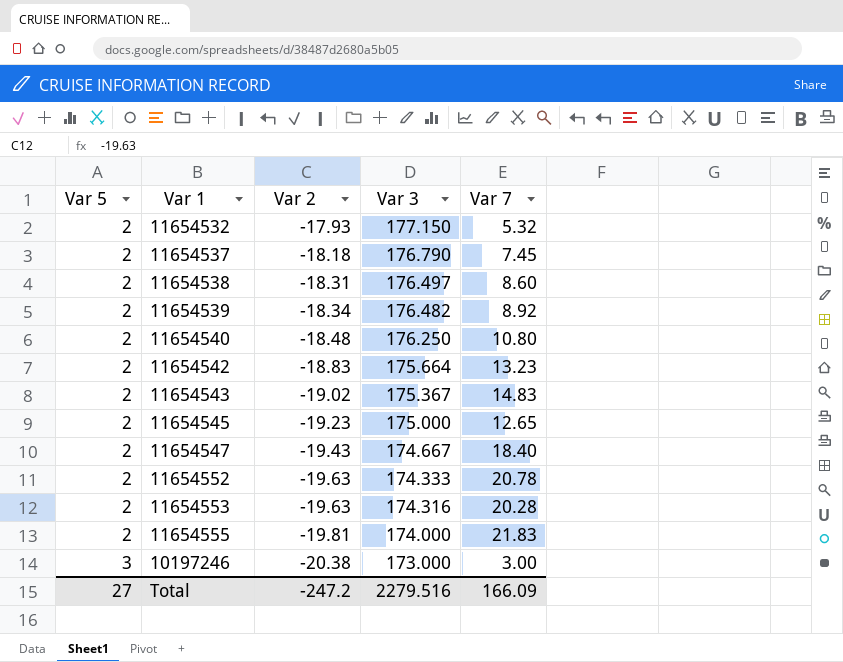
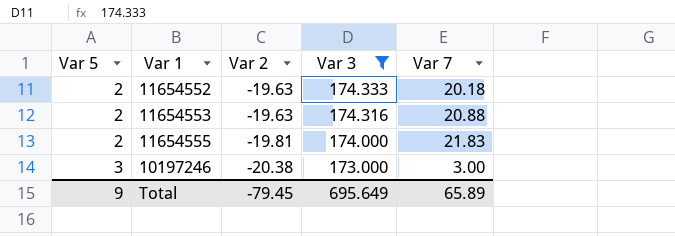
filter: none -> Var 3 <= 174.333
11654552 | Var 7: 20.78 -> 20.18
11654553 | Var 7: 20.28 -> 20.88
Total | Var 5: 27 -> 9
Total | Var 2: -247.2 -> -79.45
Total | Var 3: 2279.516 -> 695.649
Total | Var 7: 166.09 -> 65.89

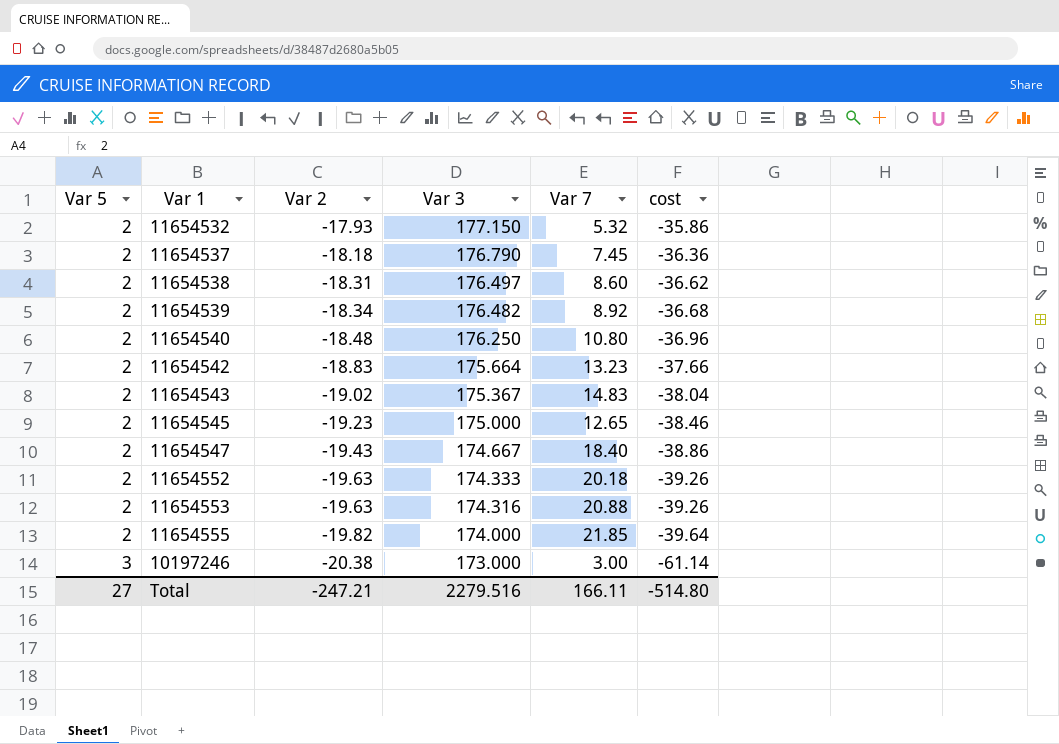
filter: Var 3 <= 174.333 -> none
column cost | formula: none -> [Var 5] * [Var 2]
11654555 | Var 2: -19.81 -> -19.82
11654555 | Var 7: 21.83 -> 21.85
Total | Var 5: 9 -> 27
Total | Var 2: -79.45 -> -247.21
Total | Var 3: 695.649 -> 2279.516
Total | Var 7: 65.89 -> 166.11

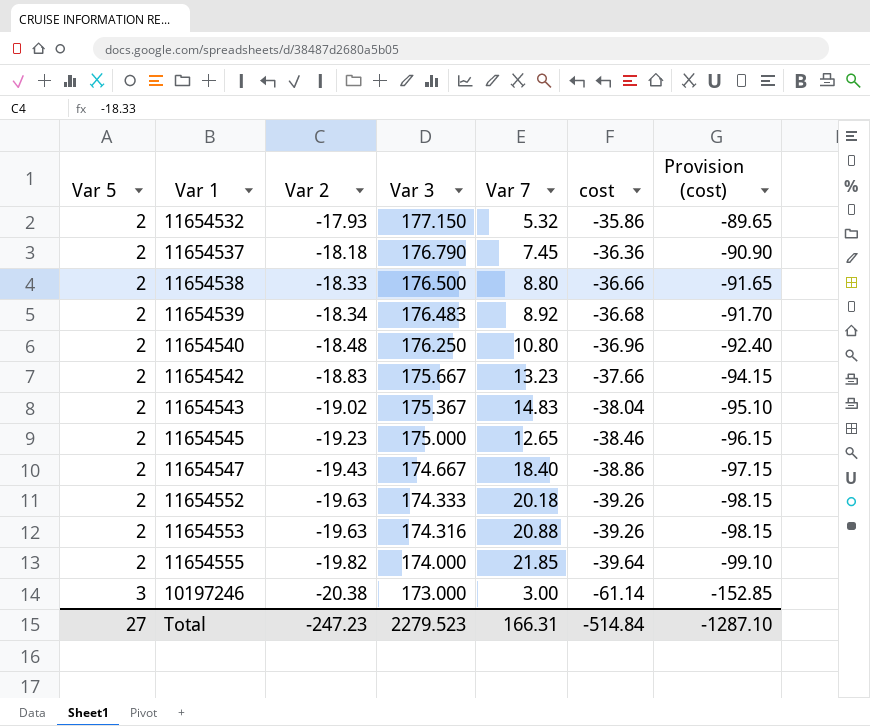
column Provision (cost) | formula: none -> [cost] * 2.5
11654538 | Var 2: -18.31 -> -18.33
11654538 | Var 3: 176.497 -> 176.500
11654538 | Var 7: 8.60 -> 8.80
11654538 | cost: -36.62 -> -36.66
11654539 | Var 3: 176.482 -> 176.483
11654542 | Var 3: 175.664 -> 175.667
Total | Var 2: -247.21 -> -247.23
Total | Var 3: 2279.516 -> 2279.523
Total | Var 7: 166.11 -> 166.31
Total | cost: -514.80 -> -514.84

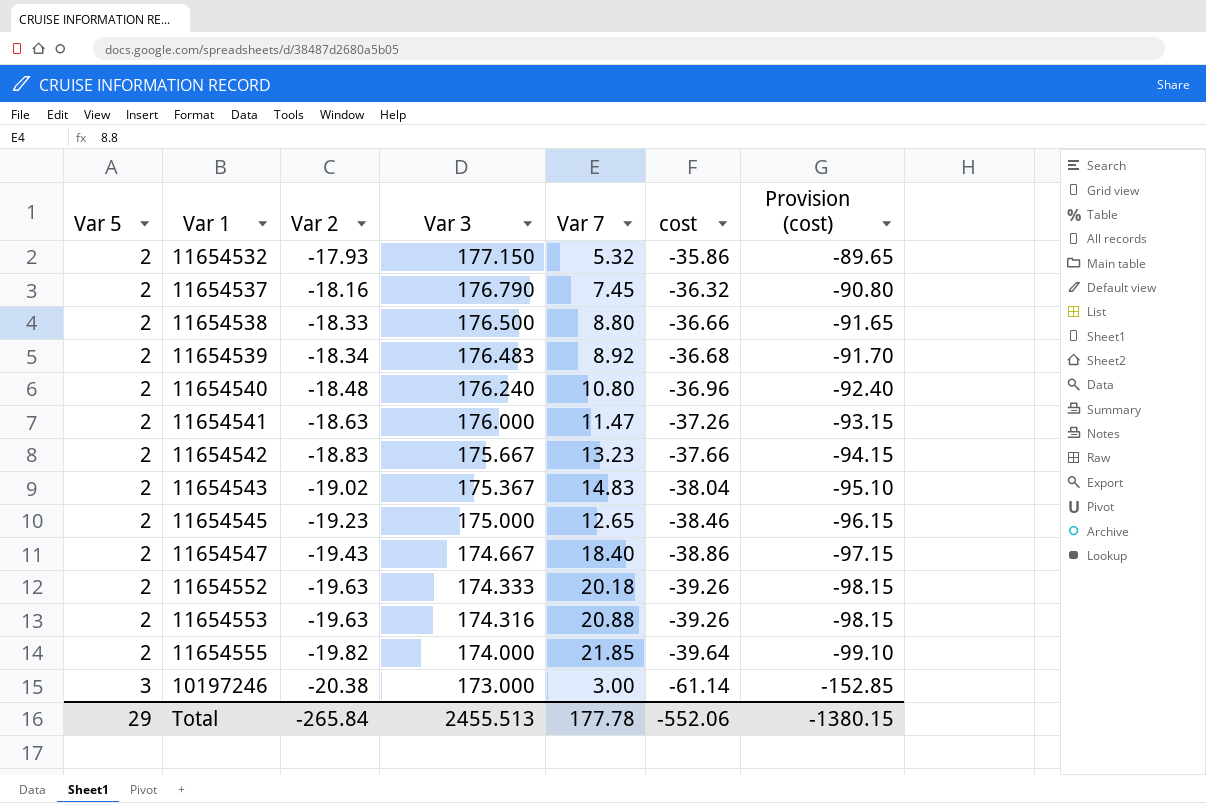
11654537 | Var 2: -18.18 -> -18.16
11654537 | cost: -36.36 -> -36.32
11654537 | Provision (cost): -90.90 -> -90.80
11654540 | Var 3: 176.250 -> 176.240
row 11654541: none -> 2 | -18.63 | 176.000 | 11.47 | -37.26 | -93.15
Total | Var 5: 27 -> 29
Total | Var 2: -247.23 -> -265.84
Total | Var 3: 2279.523 -> 2455.513
Total | Var 7: 166.31 -> 177.78
Total | cost: -514.84 -> -552.06
Total | Provision (cost): -1287.10 -> -1380.15

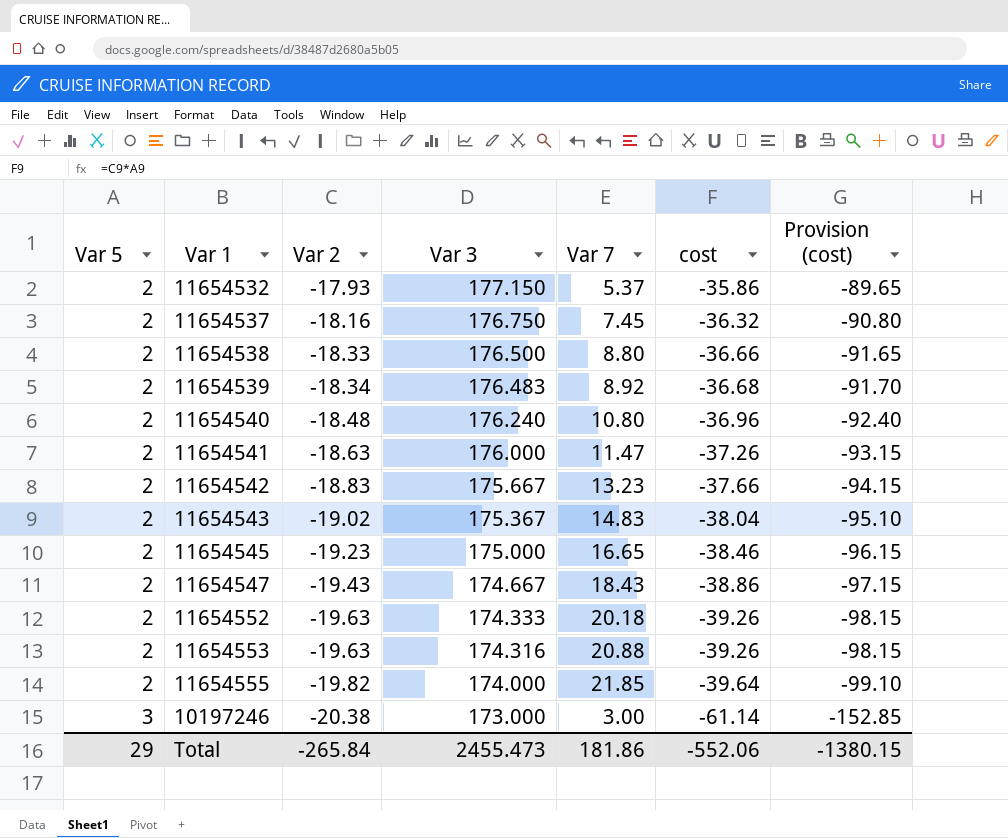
11654532 | Var 7: 5.32 -> 5.37
11654537 | Var 3: 176.790 -> 176.750
11654545 | Var 7: 12.65 -> 16.65
11654547 | Var 7: 18.40 -> 18.43
Total | Var 3: 2455.513 -> 2455.473
Total | Var 7: 177.78 -> 181.86

